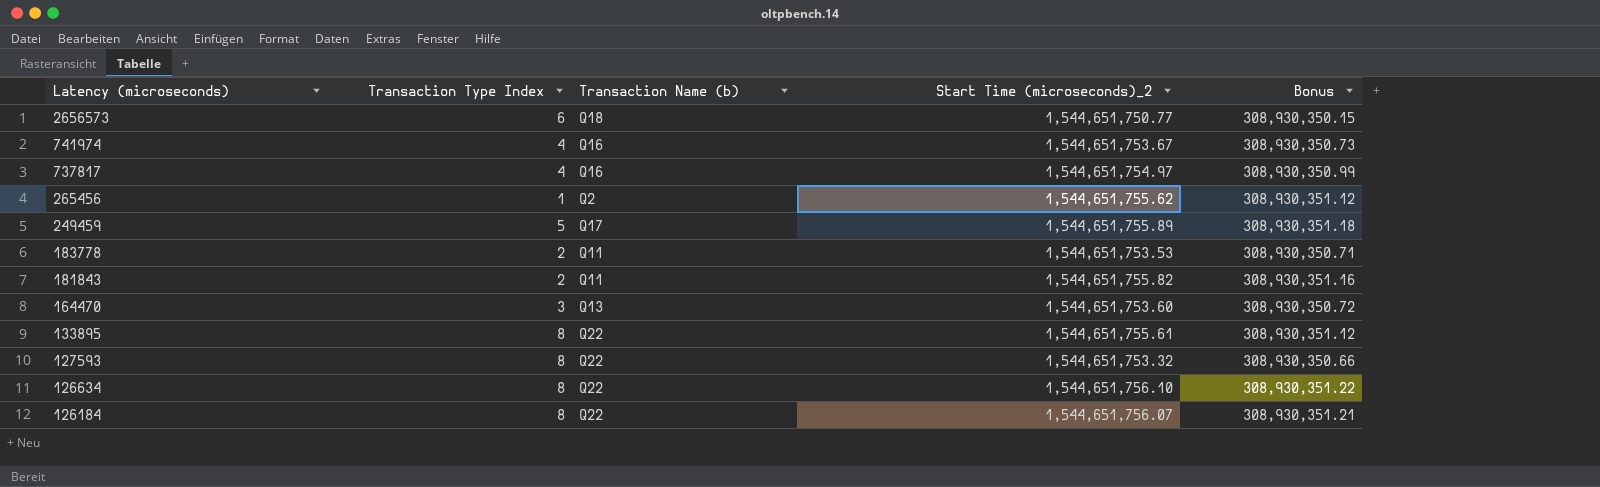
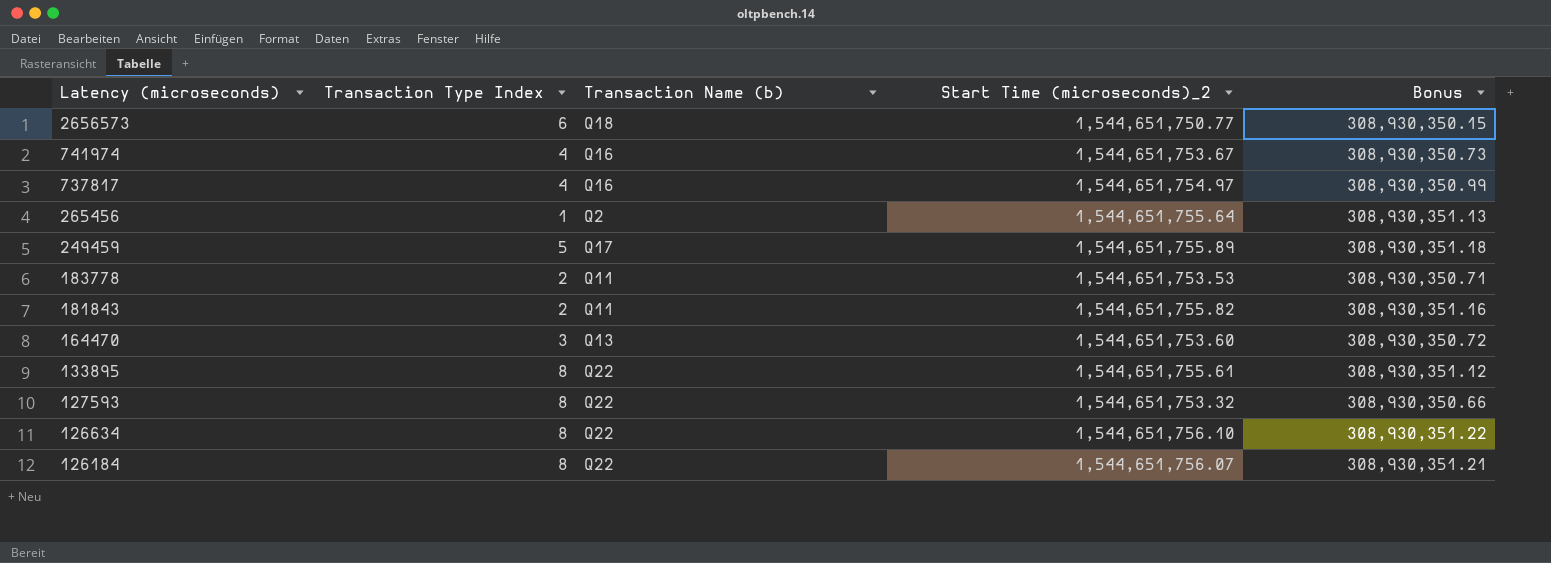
265456 | Start Time (microseconds)_2: 1,544,651,755.62 -> 1,544,651,755.64
265456 | Bonus: 308,930,351.12 -> 308,930,351.13

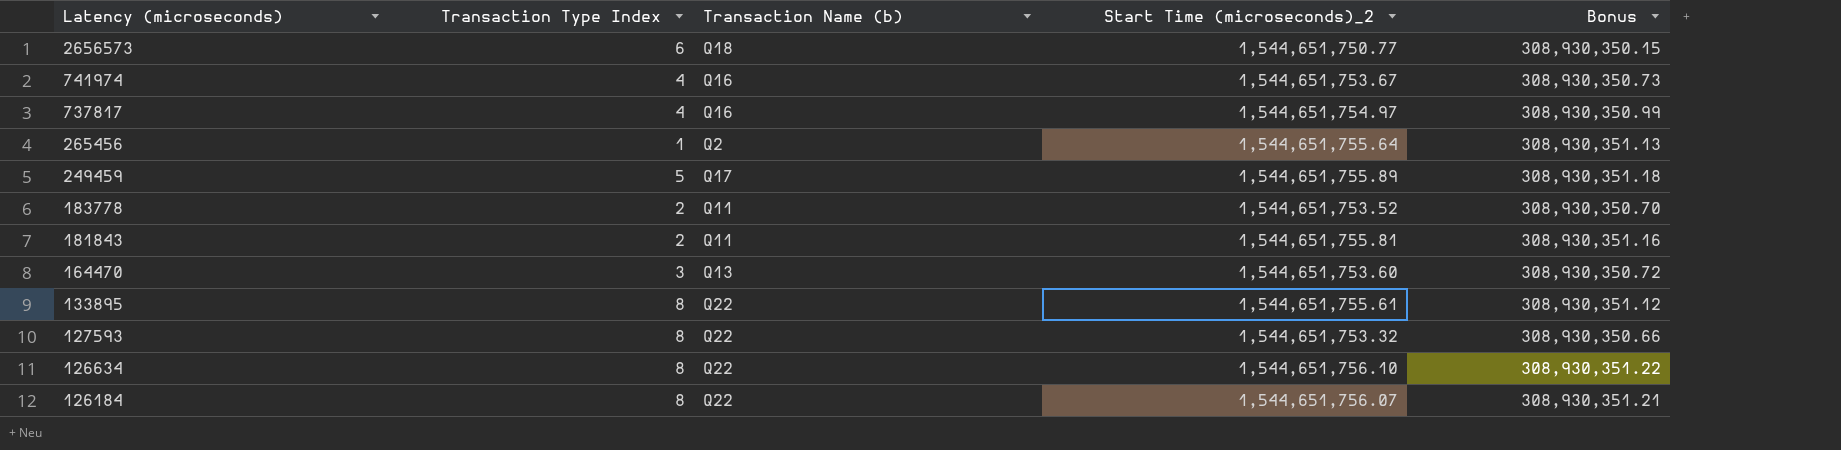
183778 | Start Time (microseconds)_2: 1,544,651,753.53 -> 1,544,651,753.52
183778 | Bonus: 308,930,350.71 -> 308,930,350.70
181843 | Start Time (microseconds)_2: 1,544,651,755.82 -> 1,544,651,755.81

